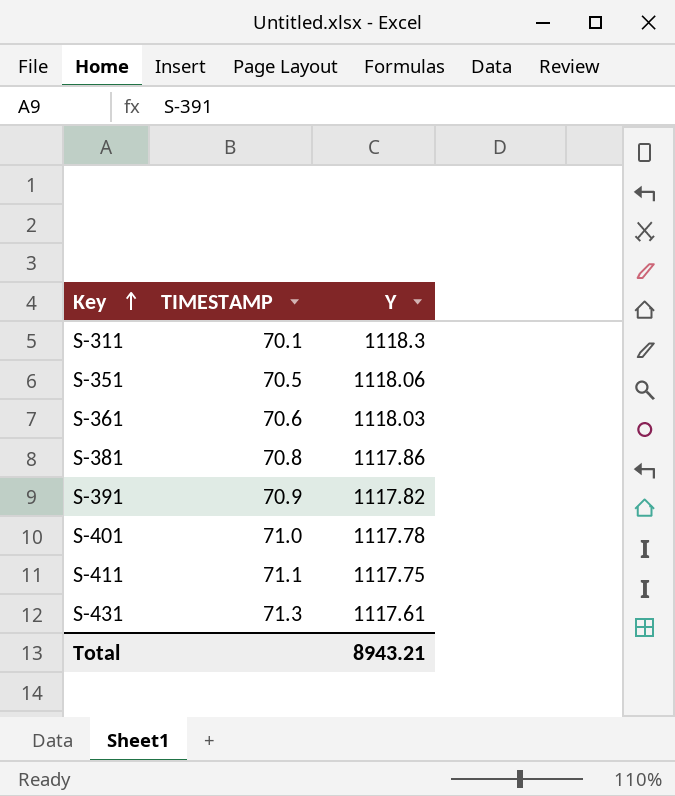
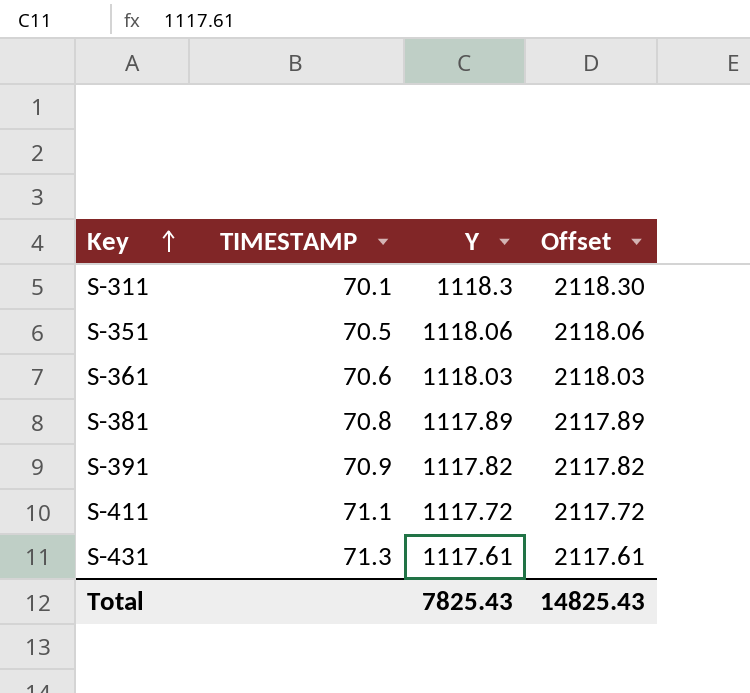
column Offset | formula: none -> [Y] + 1000
row S-401: 71.0 | 1117.78 -> none
S-381 | Y: 1117.86 -> 1117.89
S-411 | Y: 1117.75 -> 1117.72
Total | Y: 8943.21 -> 7825.43

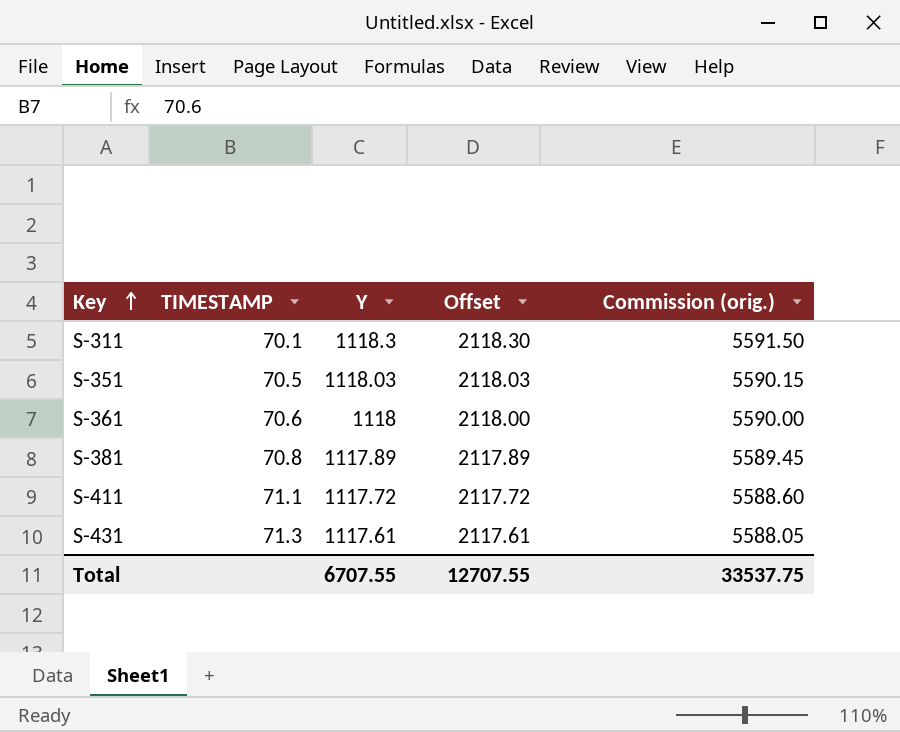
column Commission (orig.) | formula: none -> [Y] * 5
row S-391: 70.9 | 1117.82 | 2117.82 -> none
S-351 | Y: 1118.06 -> 1118.03
S-351 | Offset: 2118.06 -> 2118.03
S-361 | Y: 1118.03 -> 1118
S-361 | Offset: 2118.03 -> 2118.00
Total | Y: 7825.43 -> 6707.55
Total | Offset: 14825.43 -> 12707.55

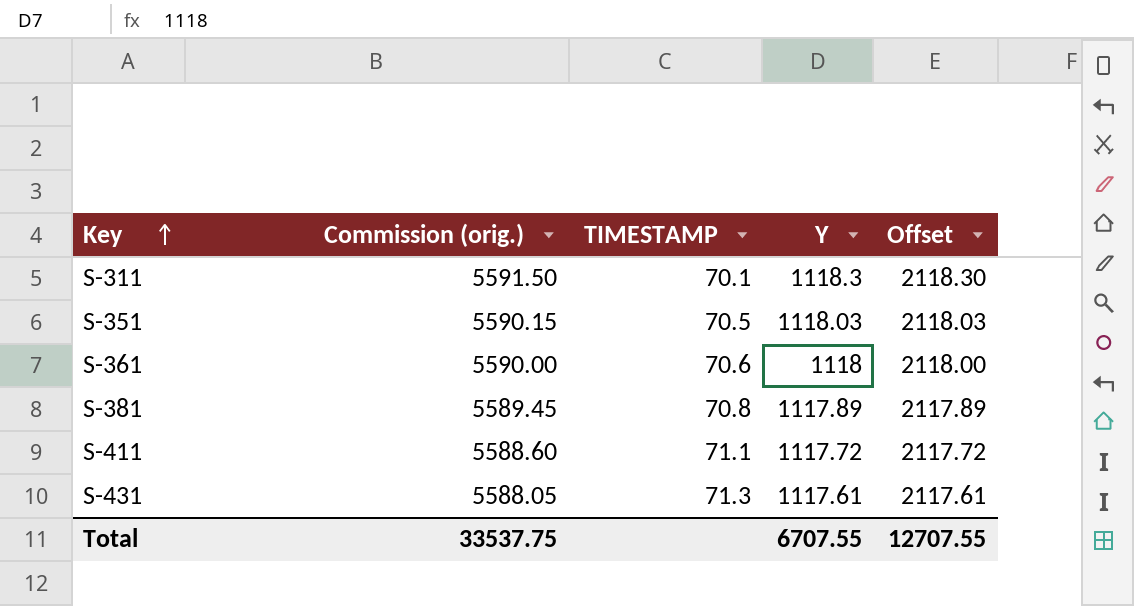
column Commission (orig.) | position: 5 -> 2

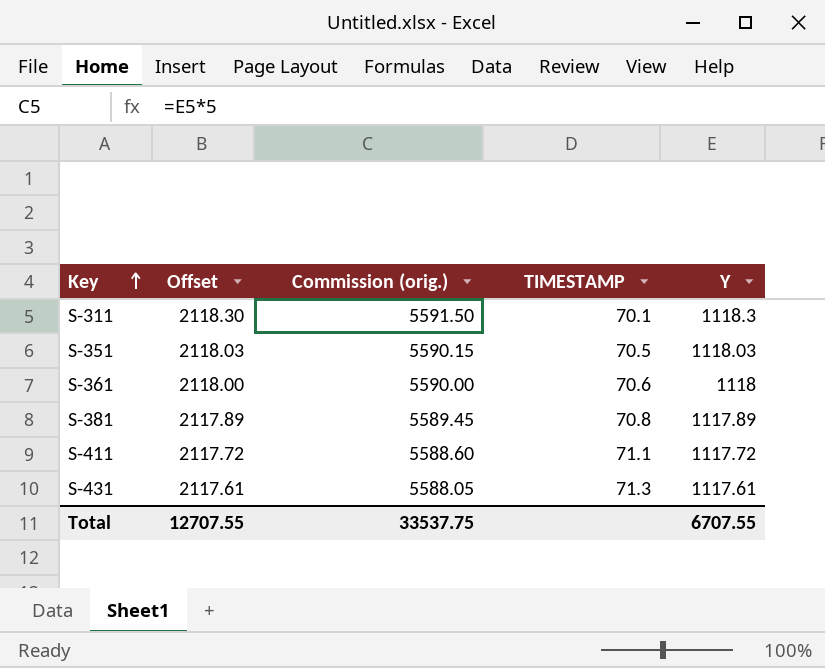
column Offset | position: 5 -> 2

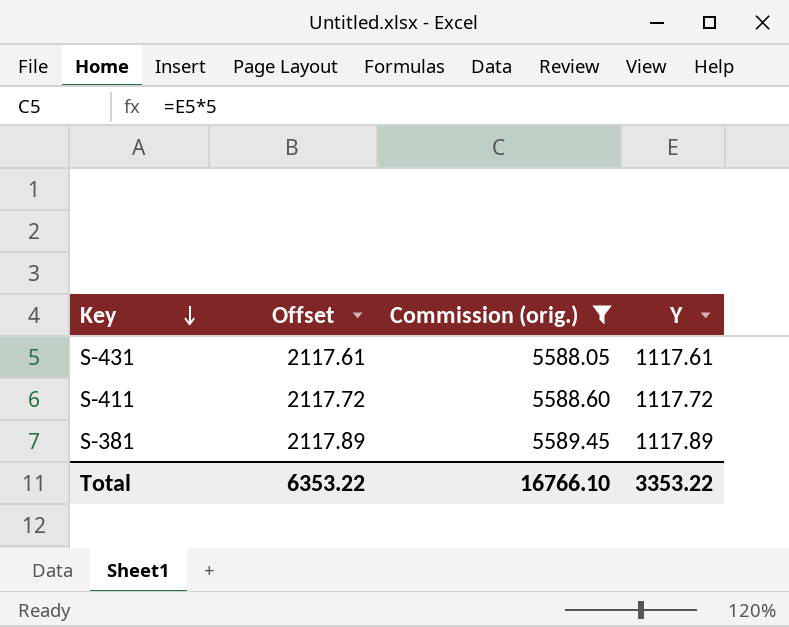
filter: none -> Commission (orig.) <= 5589.45
row order: Key ascending -> Key descending
column TIMESTAMP | position: 4 -> none
Total | Offset: 12707.55 -> 6353.22
Total | Commission (orig.): 33537.75 -> 16766.10
Total | Y: 6707.55 -> 3353.22

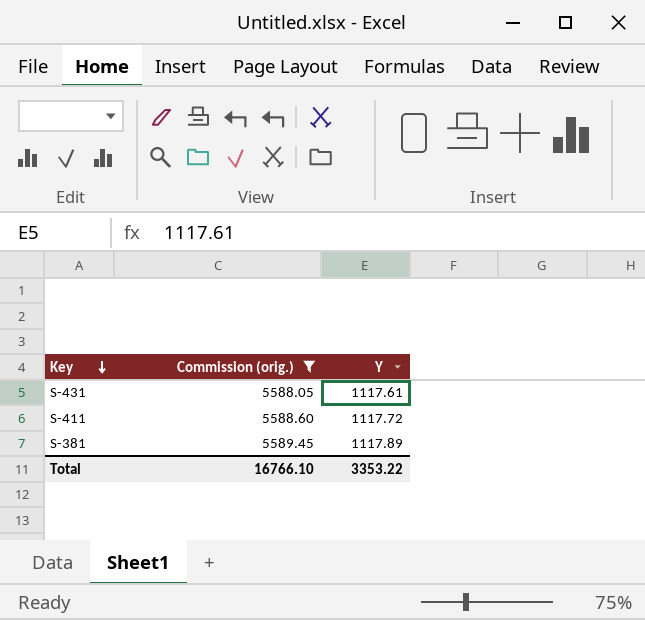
column Offset | formula: [Y] + 1000 -> none

